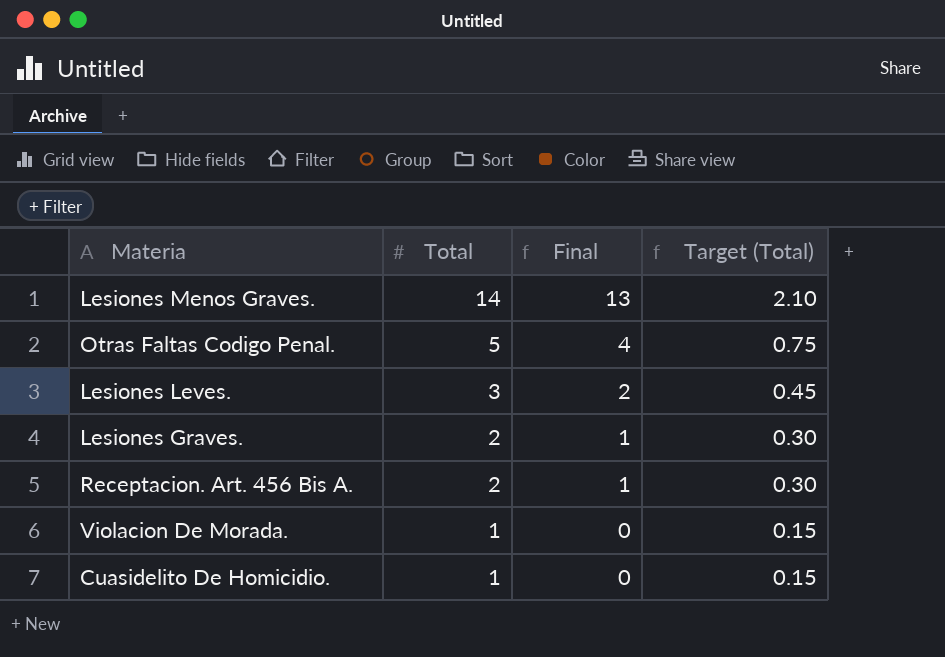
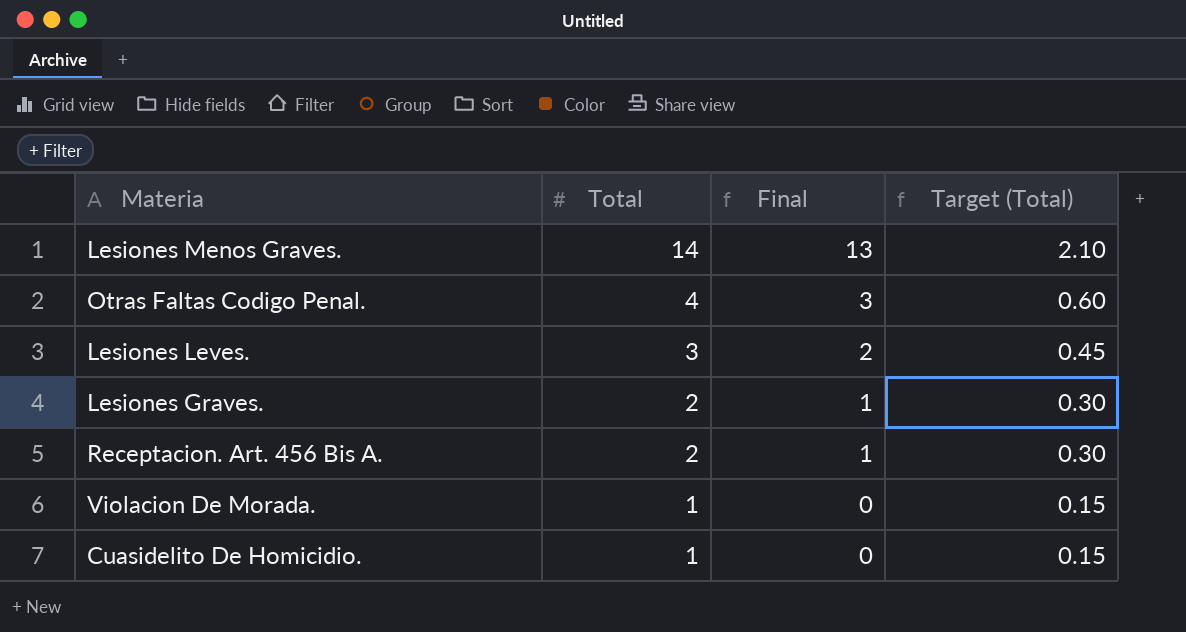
Otras Faltas Codigo Penal. | Total: 5 -> 4
Otras Faltas Codigo Penal. | Final: 4 -> 3
Otras Faltas Codigo Penal. | Target (Total): 0.75 -> 0.60

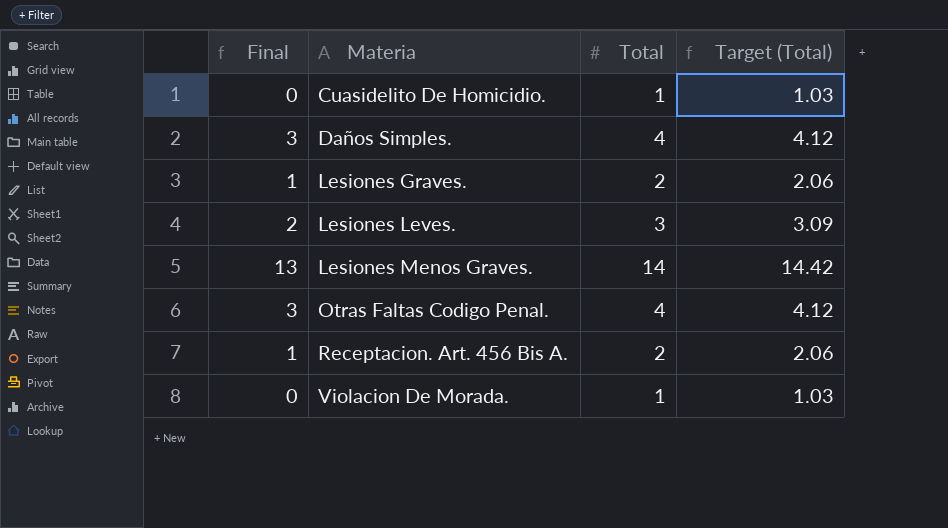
row order: Total descending -> Materia ascending
column Final | position: 3 -> 1
column Target (Total) | formula: [Total] * 0.15 -> [Total] * 1.03
row Daños Simples.: none -> 3 | 4 | 4.12

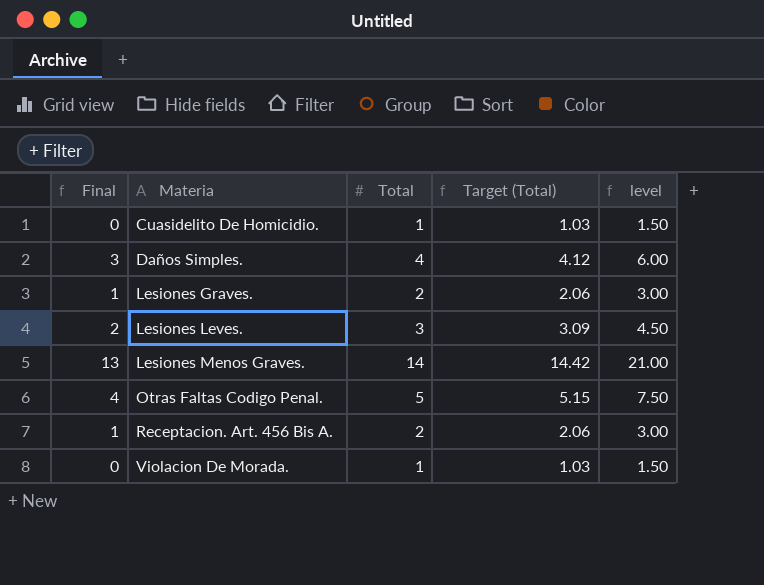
column level | formula: none -> [Total] * 1.5
Otras Faltas Codigo Penal. | Final: 3 -> 4
Otras Faltas Codigo Penal. | Total: 4 -> 5
Otras Faltas Codigo Penal. | Target (Total): 4.12 -> 5.15

